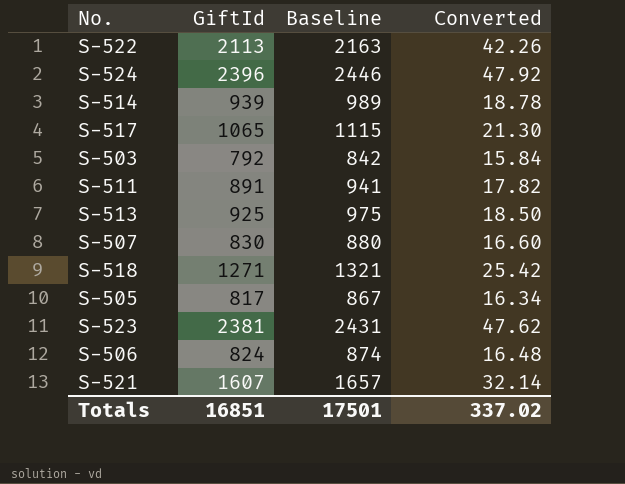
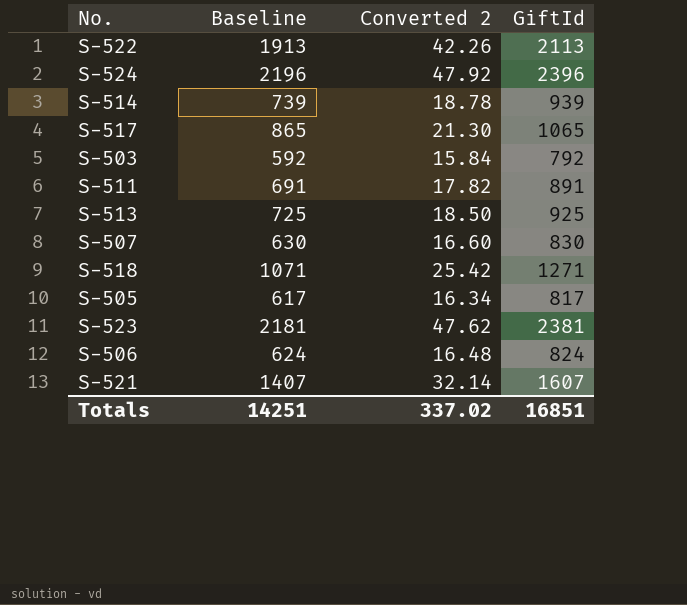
column Baseline | formula: [GiftId] + 50 -> [GiftId] - 200
column name: Converted -> Converted 2
column GiftId | position: 2 -> 4
Totals | Baseline: 17501 -> 14251

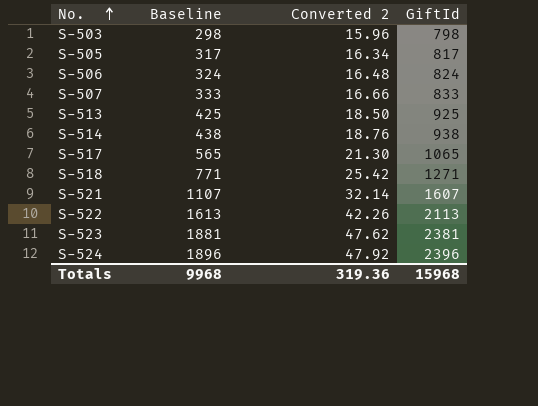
row order: none -> No. ascending
column Baseline | formula: [GiftId] - 200 -> [GiftId] - 500
row S-511: 691 | 17.82 | 891 -> none
S-503 | Converted 2: 15.84 -> 15.96
S-503 | GiftId: 792 -> 798
S-507 | Converted 2: 16.60 -> 16.66
S-507 | GiftId: 830 -> 833
S-514 | Converted 2: 18.78 -> 18.76
S-514 | GiftId: 939 -> 938
Totals | Baseline: 14251 -> 9968
Totals | Converted 2: 337.02 -> 319.36
Totals | GiftId: 16851 -> 15968

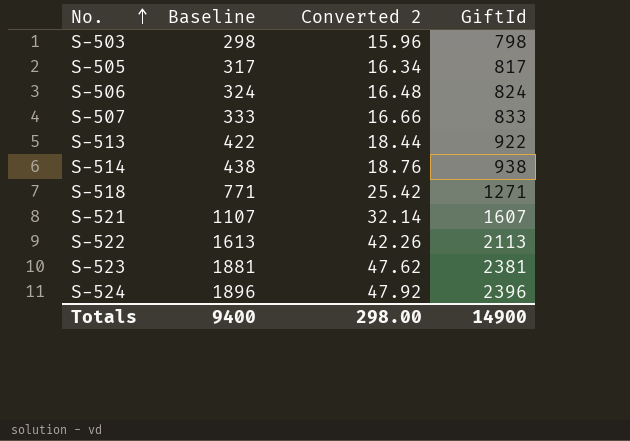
row S-517: 565 | 21.30 | 1065 -> none
S-513 | Baseline: 425 -> 422
S-513 | Converted 2: 18.50 -> 18.44
S-513 | GiftId: 925 -> 922
Totals | Baseline: 9968 -> 9400
Totals | Converted 2: 319.36 -> 298.00
Totals | GiftId: 15968 -> 14900

